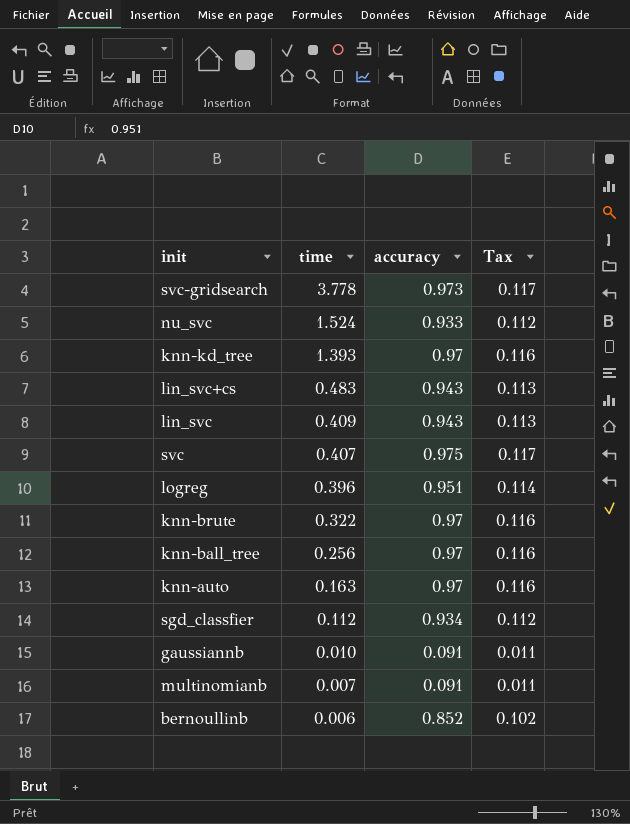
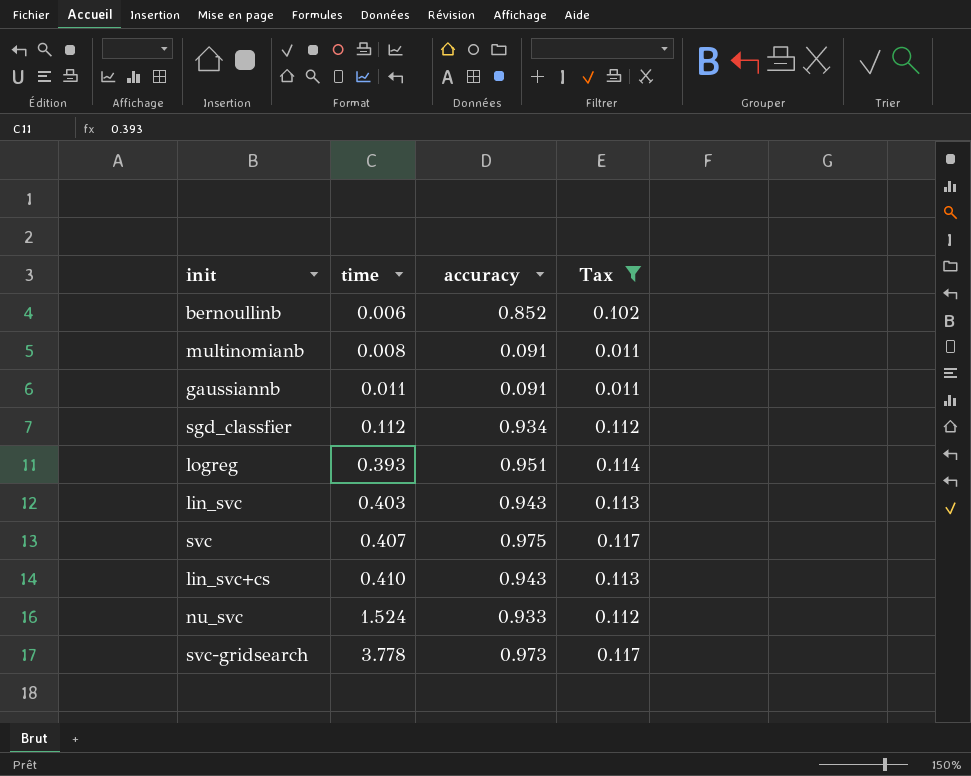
filter: none -> Tax != 0.116
row order: time descending -> time ascending
multinomianb | time: 0.007 -> 0.008
gaussiannb | time: 0.010 -> 0.011
logreg | time: 0.396 -> 0.393
lin_svc | time: 0.409 -> 0.403
lin_svc+cs | time: 0.483 -> 0.410

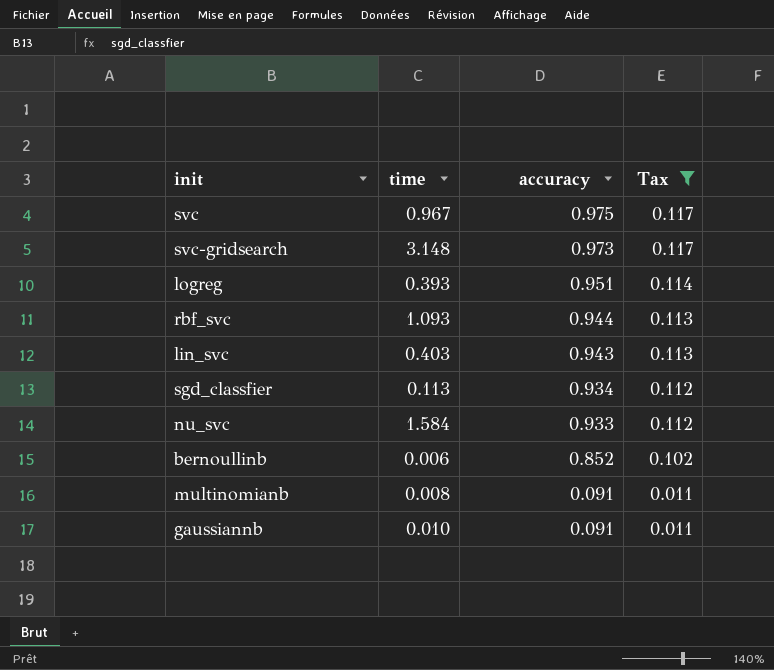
row order: time ascending -> accuracy descending
row lin_svc+cs: 0.410 | 0.943 | 0.113 -> none
svc | time: 0.407 -> 0.967
svc-gridsearch | time: 3.778 -> 3.148
row rbf_svc: none -> 1.093 | 0.944 | 0.113
sgd_classfier | time: 0.112 -> 0.113
nu_svc | time: 1.524 -> 1.584
gaussiannb | time: 0.011 -> 0.010

